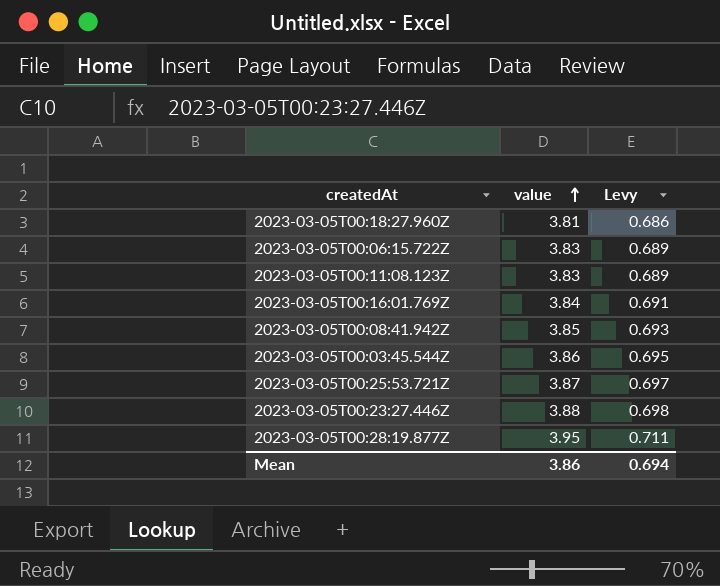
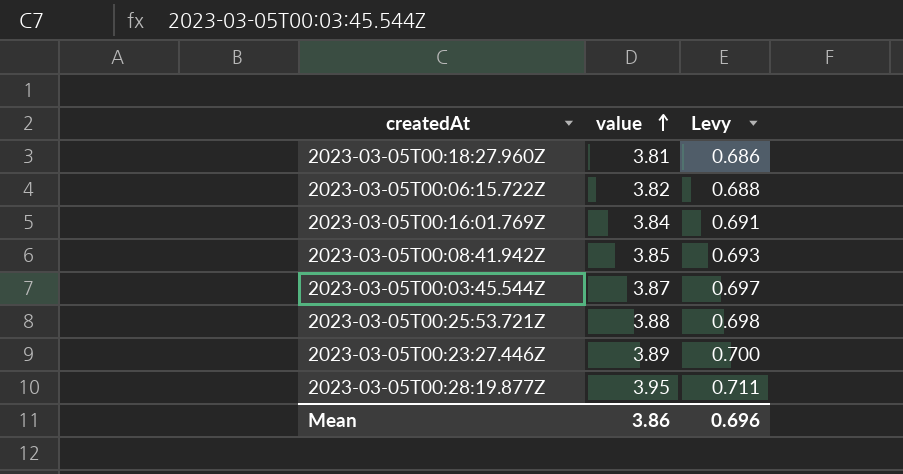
row 2023-03-05T00:11:08.123Z: 3.83 | 0.689 -> none
2023-03-05T00:06:15.722Z | value: 3.83 -> 3.82
2023-03-05T00:06:15.722Z | Levy: 0.689 -> 0.688
2023-03-05T00:03:45.544Z | value: 3.86 -> 3.87
2023-03-05T00:03:45.544Z | Levy: 0.695 -> 0.697
2023-03-05T00:25:53.721Z | value: 3.87 -> 3.88
2023-03-05T00:25:53.721Z | Levy: 0.697 -> 0.698
2023-03-05T00:23:27.446Z | value: 3.88 -> 3.89
2023-03-05T00:23:27.446Z | Levy: 0.698 -> 0.700
Mean | Levy: 0.694 -> 0.696

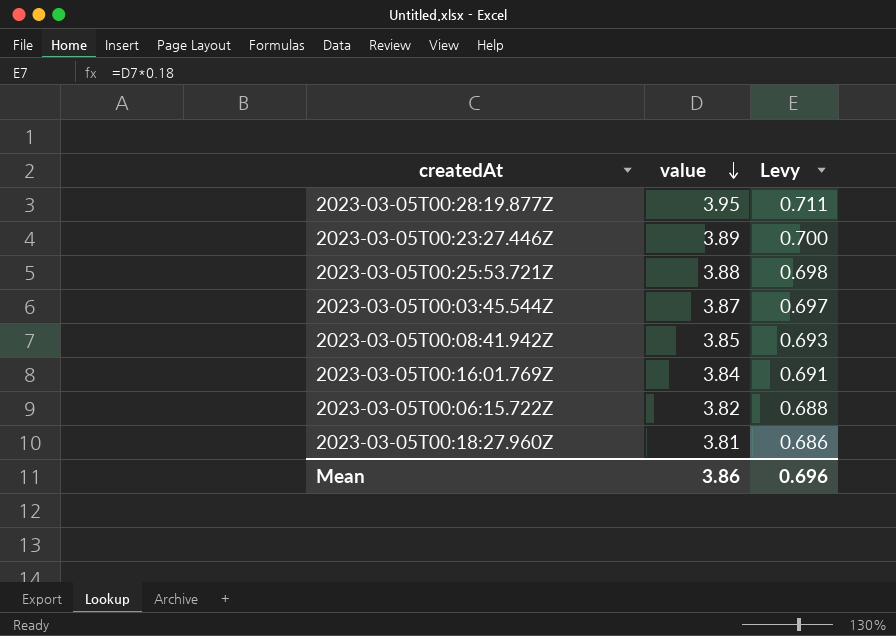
row order: value ascending -> value descending

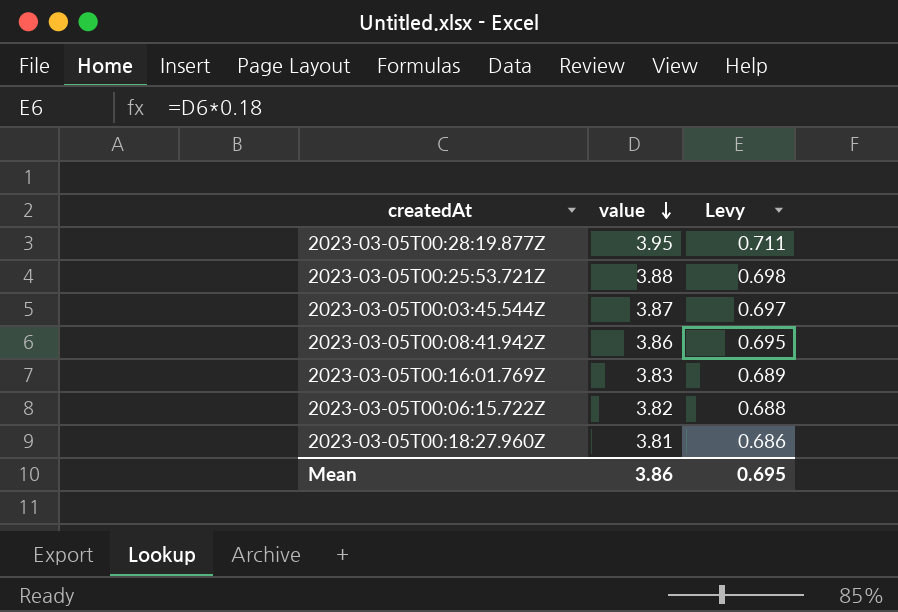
row 2023-03-05T00:23:27.446Z: 3.89 | 0.700 -> none
2023-03-05T00:08:41.942Z | value: 3.85 -> 3.86
2023-03-05T00:08:41.942Z | Levy: 0.693 -> 0.695
2023-03-05T00:16:01.769Z | value: 3.84 -> 3.83
2023-03-05T00:16:01.769Z | Levy: 0.691 -> 0.689
Mean | Levy: 0.696 -> 0.695

